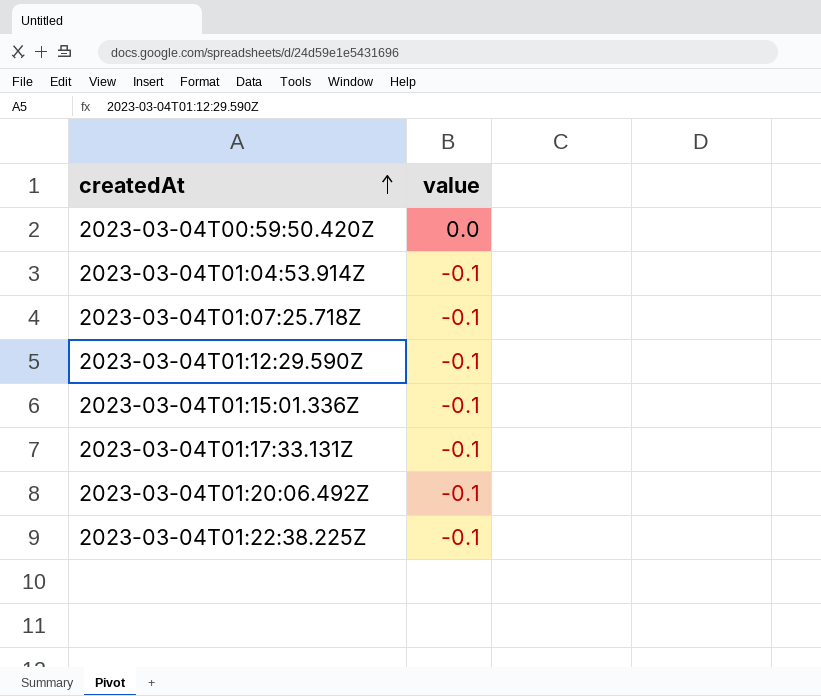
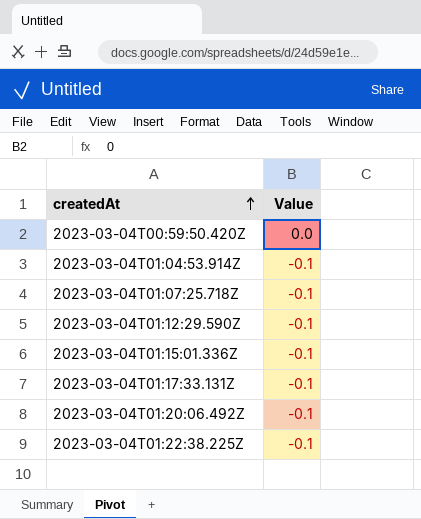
column name: value -> Value

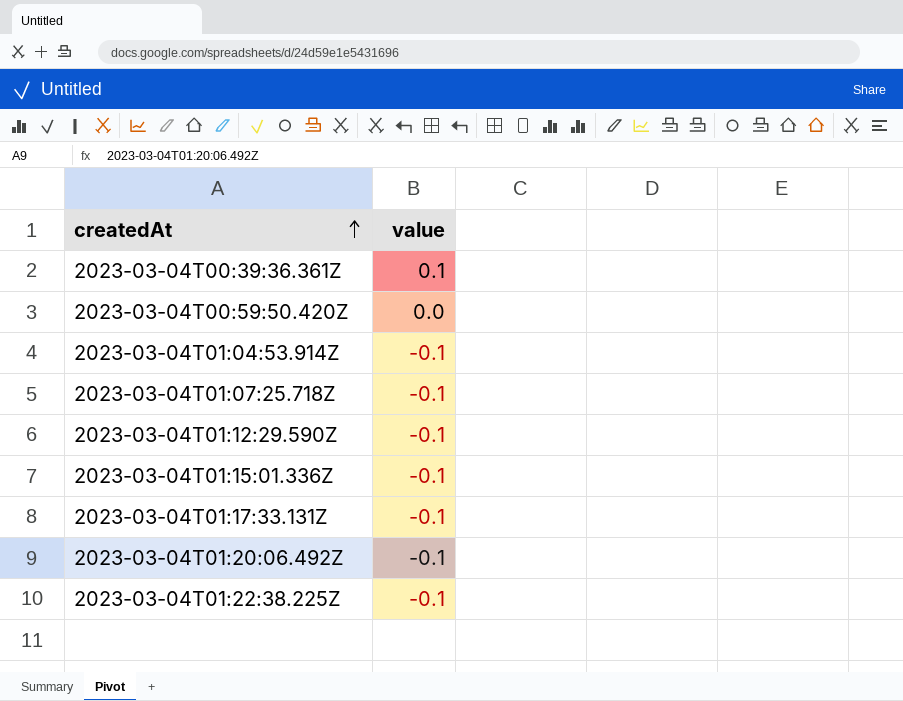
column name: Value -> value
row 2023-03-04T00:39:36.361Z: none -> 0.1

